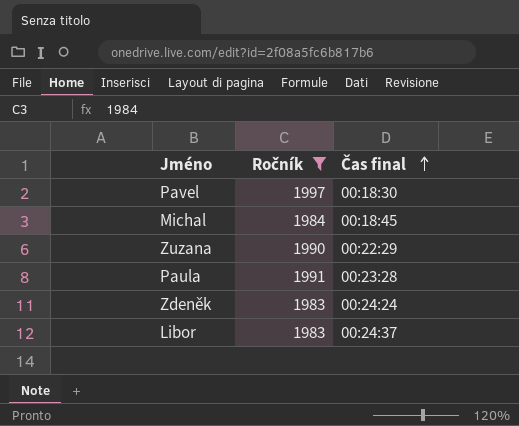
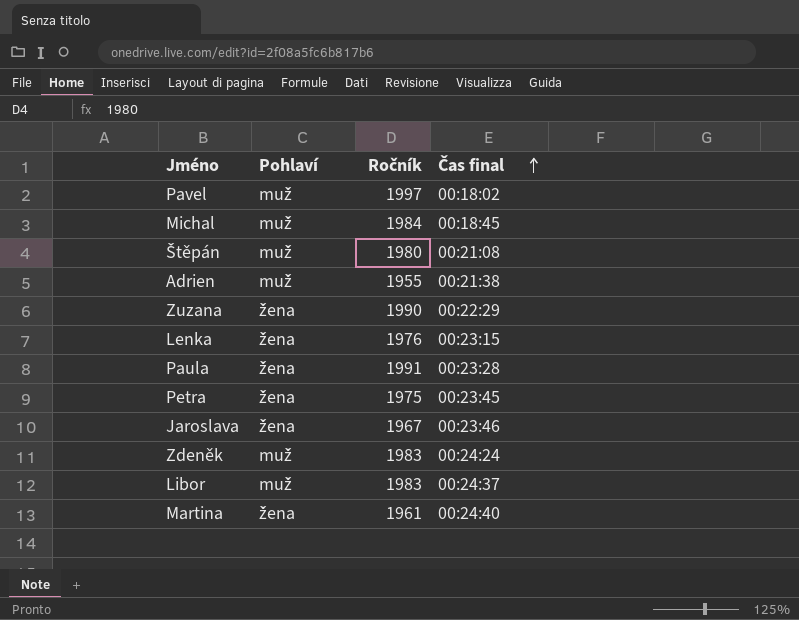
filter: Ročník >= 1983 -> none
column Pohlaví | position: none -> 2
Pavel | Čas final: 00:18:30 -> 00:18:02

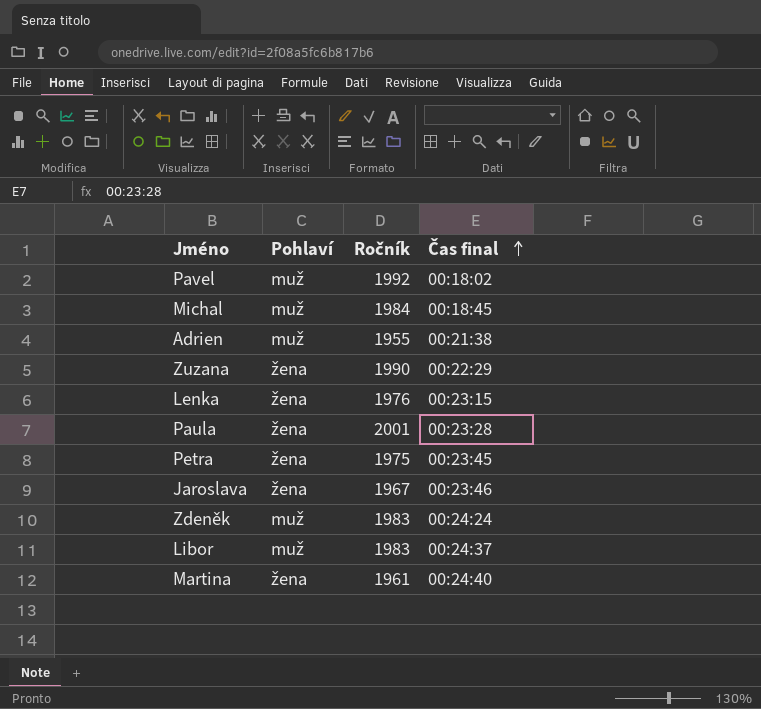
row Štěpán: muž | 1980 | 00:21:08 -> none
Pavel | Ročník: 1997 -> 1992
Paula | Ročník: 1991 -> 2001

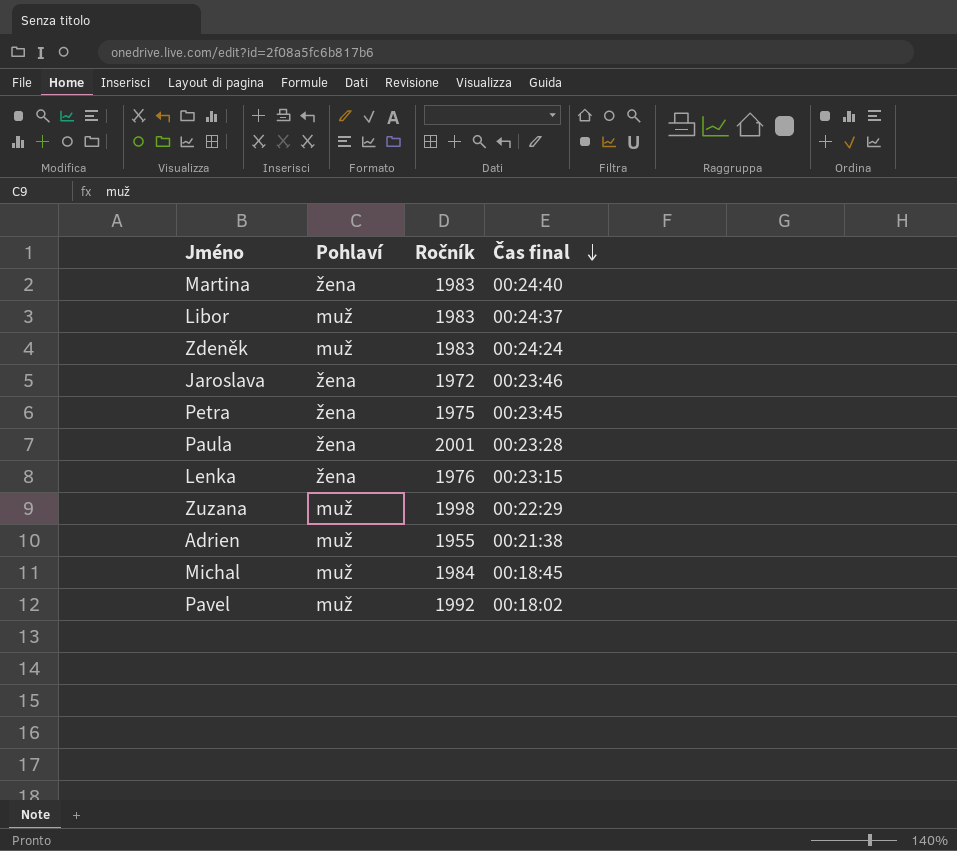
row order: Čas final ascending -> Čas final descending
Martina | Ročník: 1961 -> 1983
Jaroslava | Ročník: 1967 -> 1972
Zuzana | Pohlaví: žena -> muž
Zuzana | Ročník: 1990 -> 1998

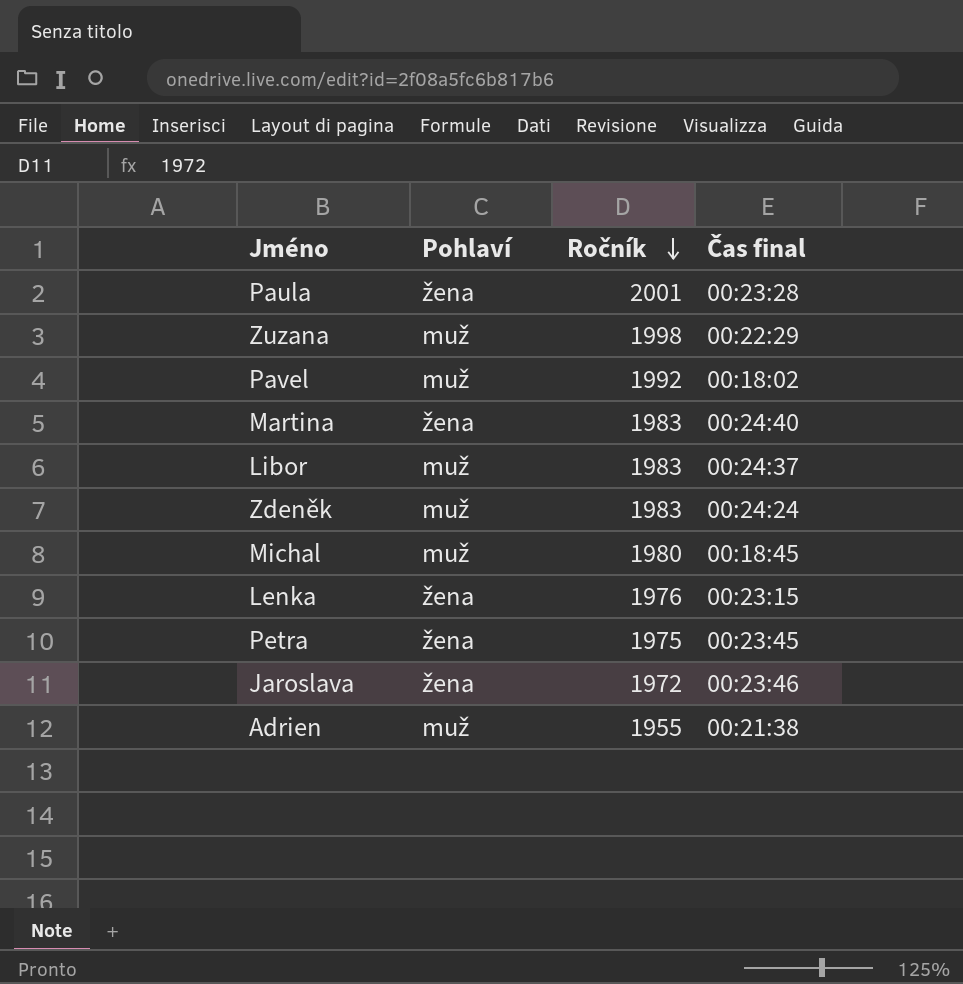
row order: Čas final descending -> Ročník descending
Michal | Ročník: 1984 -> 1980

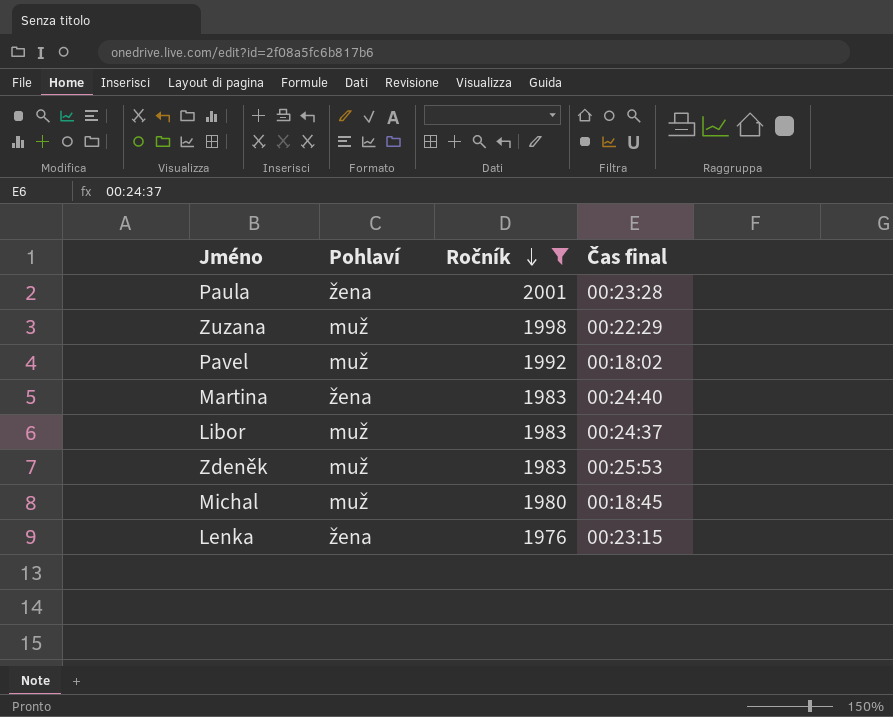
filter: none -> Ročník >= 1976
Zdeněk | Čas final: 00:24:24 -> 00:25:53

